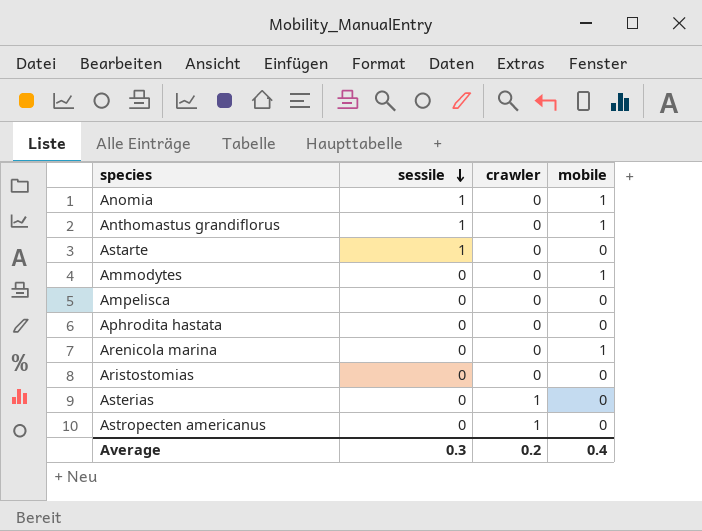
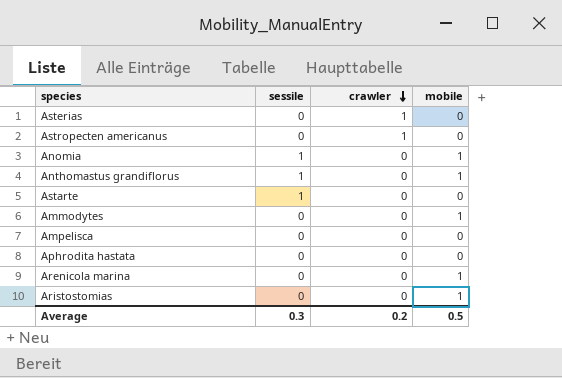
row order: sessile descending -> crawler descending
Aristostomias | mobile: 0 -> 1
Average | mobile: 0.4 -> 0.5

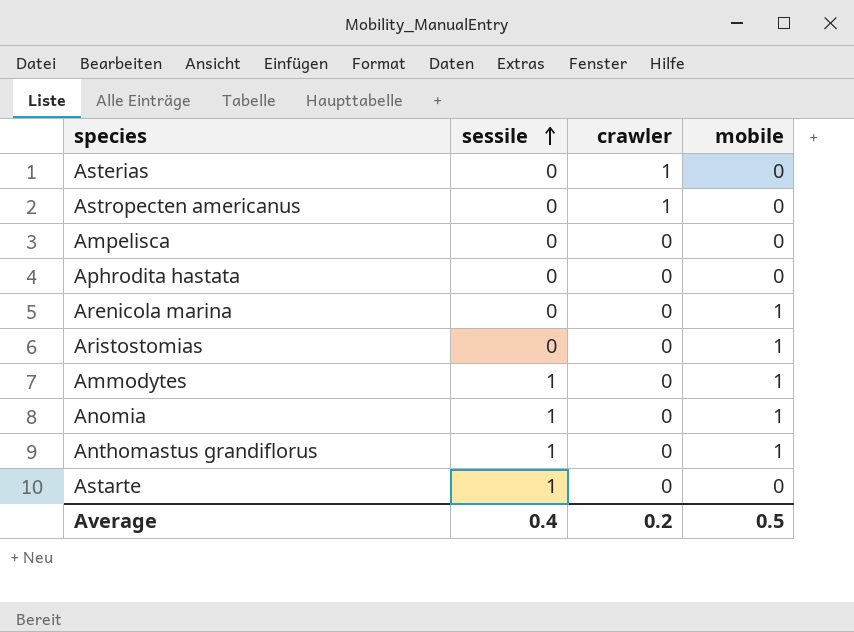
row order: crawler descending -> sessile ascending
Ammodytes | sessile: 0 -> 1
Average | sessile: 0.3 -> 0.4

